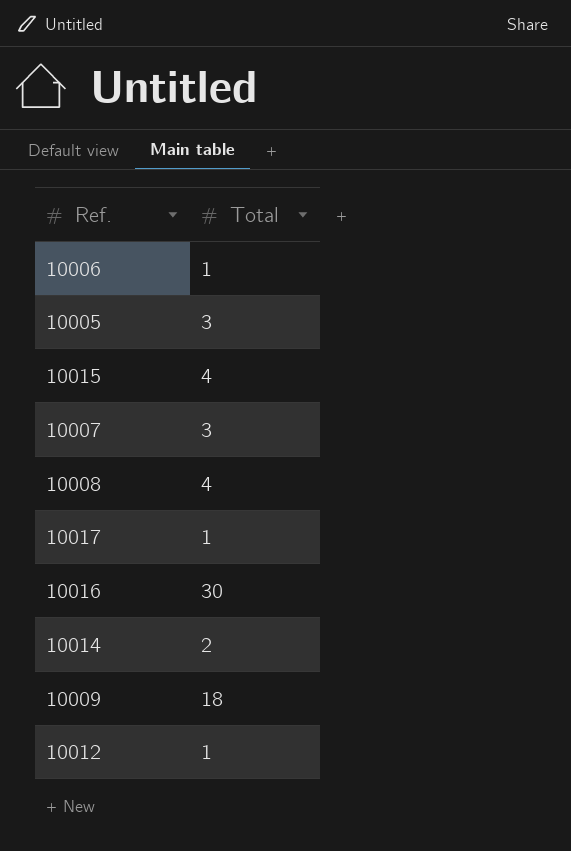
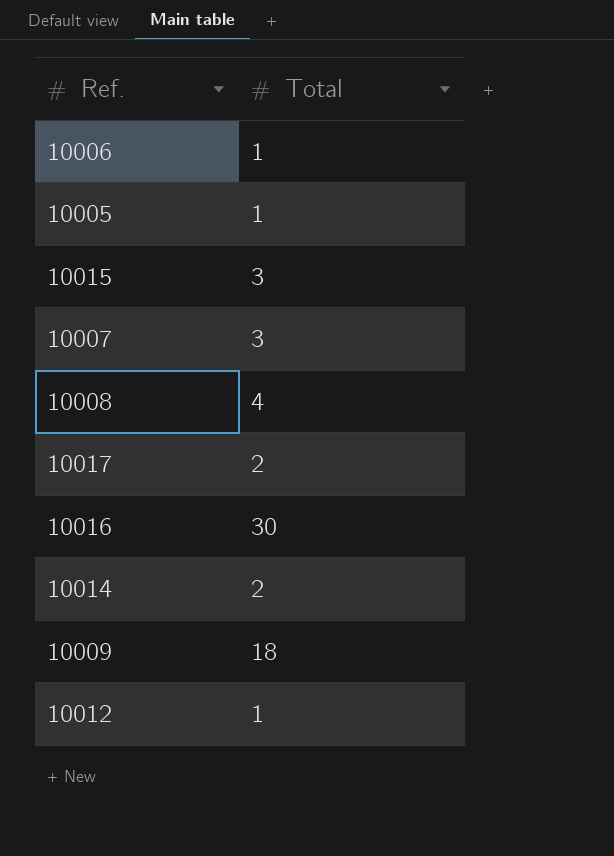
10005 | Total: 3 -> 1
10015 | Total: 4 -> 3
10017 | Total: 1 -> 2

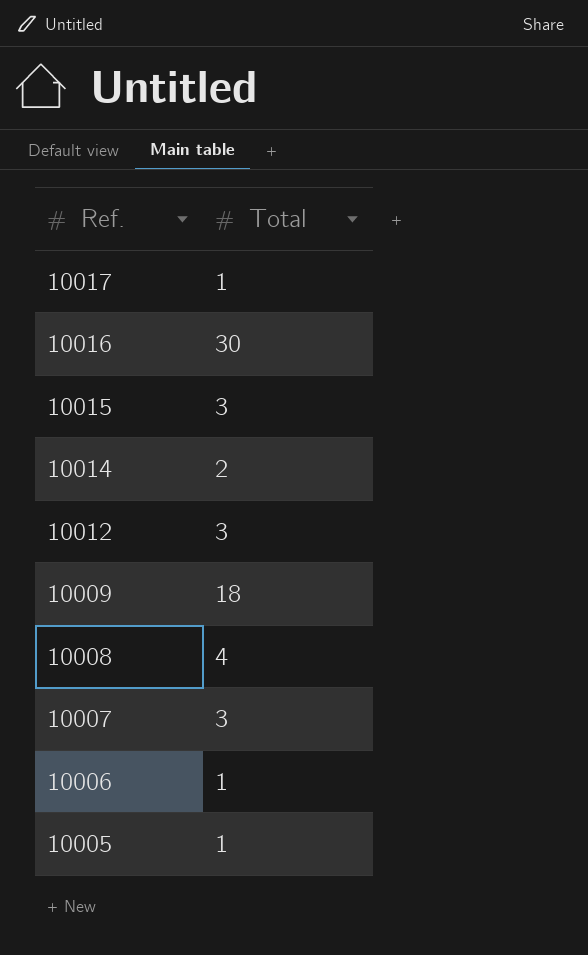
row order: none -> Ref. descending
10017 | Total: 2 -> 1
10012 | Total: 1 -> 3

